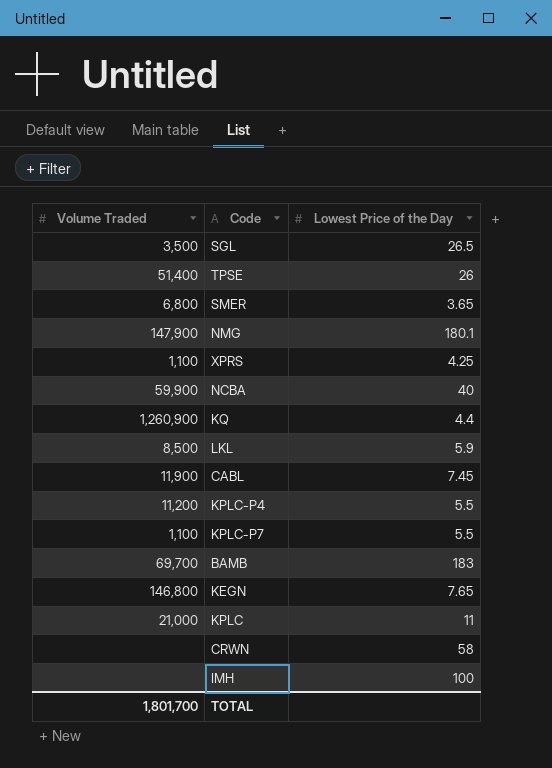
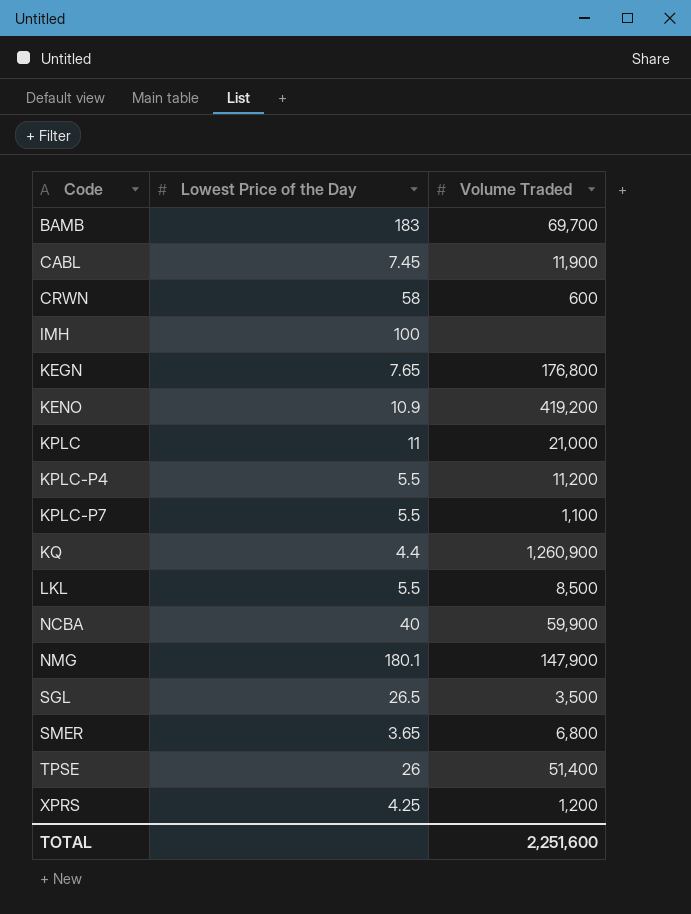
row order: none -> Code ascending
column Volume Traded | position: 1 -> 3
CRWN | Volume Traded: none -> 600
KEGN | Volume Traded: 146,800 -> 176,800
row KENO: none -> 10.9 | 419,200
LKL | Lowest Price of the Day: 5.9 -> 5.5
XPRS | Volume Traded: 1,100 -> 1,200
TOTAL | Volume Traded: 1,801,700 -> 2,251,600

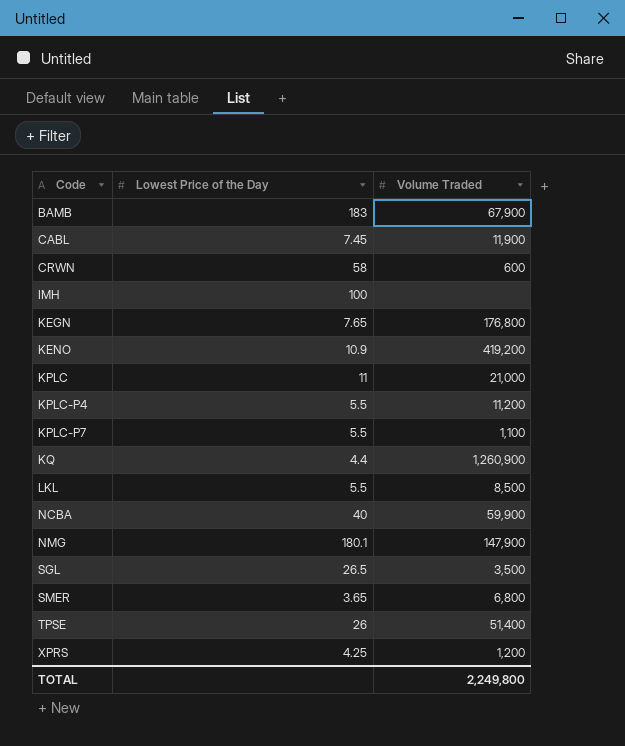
BAMB | Volume Traded: 69,700 -> 67,900
TOTAL | Volume Traded: 2,251,600 -> 2,249,800

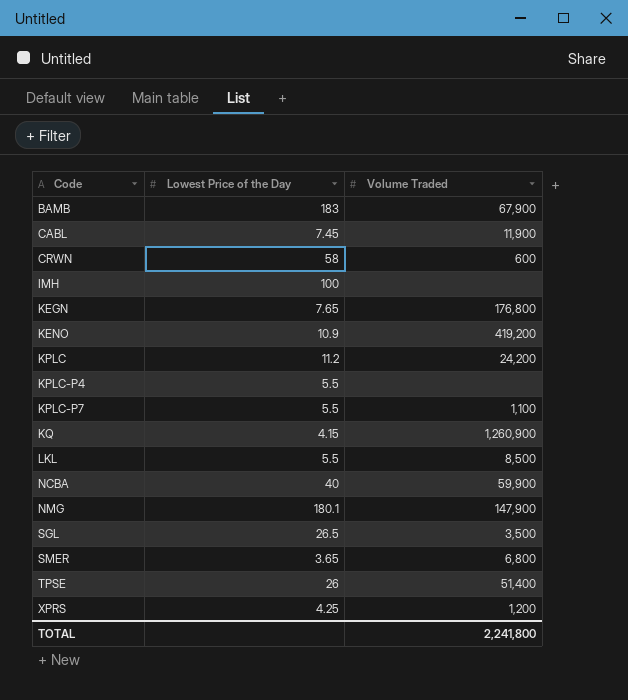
KPLC | Lowest Price of the Day: 11 -> 11.2
KPLC | Volume Traded: 21,000 -> 24,200
KPLC-P4 | Volume Traded: 11,200 -> none
KQ | Lowest Price of the Day: 4.4 -> 4.15
TOTAL | Volume Traded: 2,249,800 -> 2,241,800

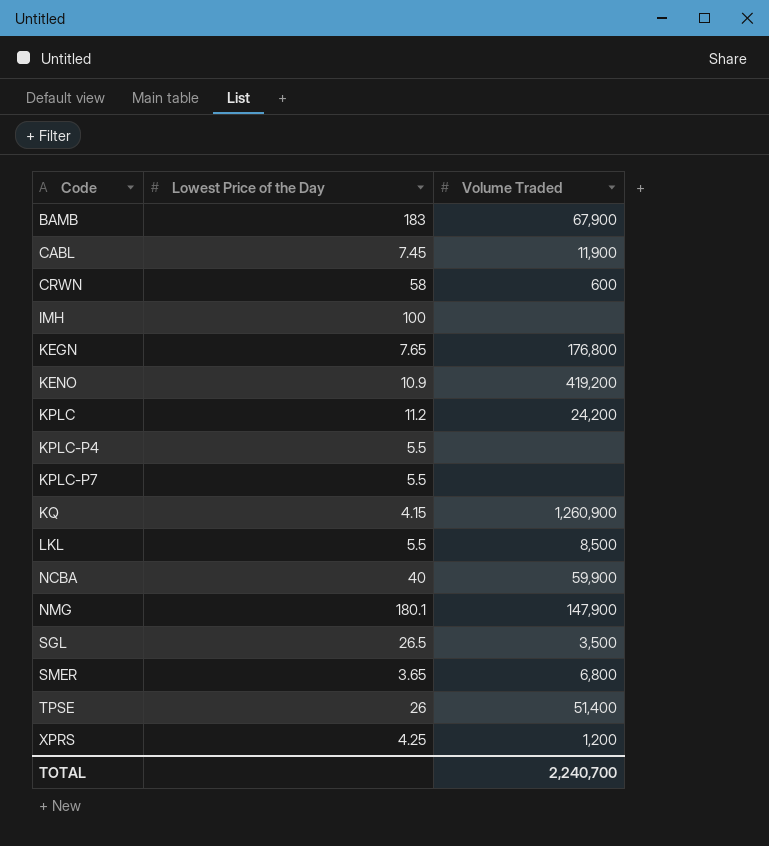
KPLC-P7 | Volume Traded: 1,100 -> none
TOTAL | Volume Traded: 2,241,800 -> 2,240,700

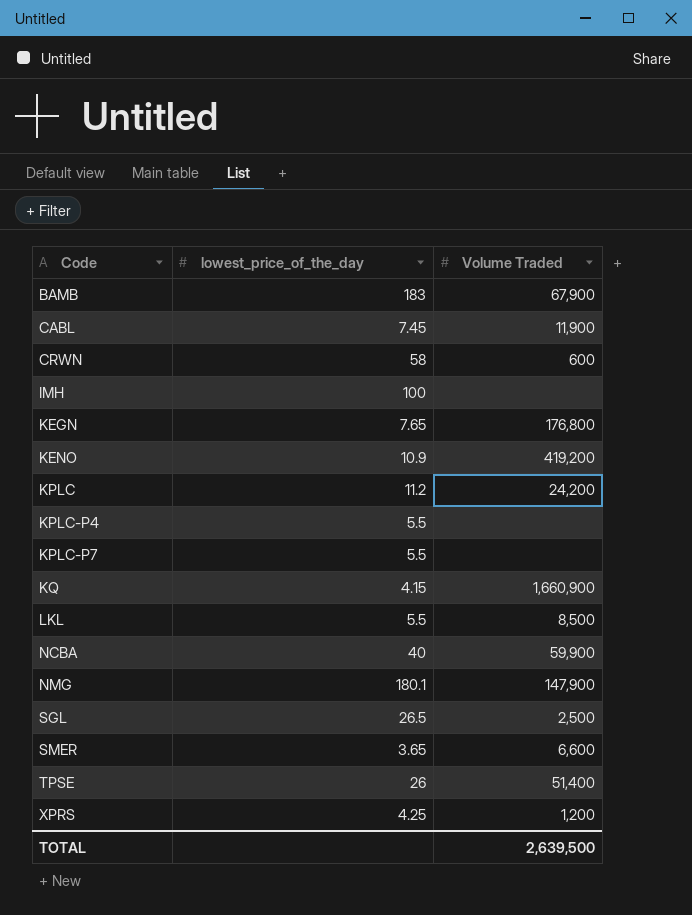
column name: Lowest Price of the Day -> lowest_price_of_the_day
KQ | Volume Traded: 1,260,900 -> 1,660,900
SGL | Volume Traded: 3,500 -> 2,500
SMER | Volume Traded: 6,800 -> 6,600
TOTAL | Volume Traded: 2,240,700 -> 2,639,500

